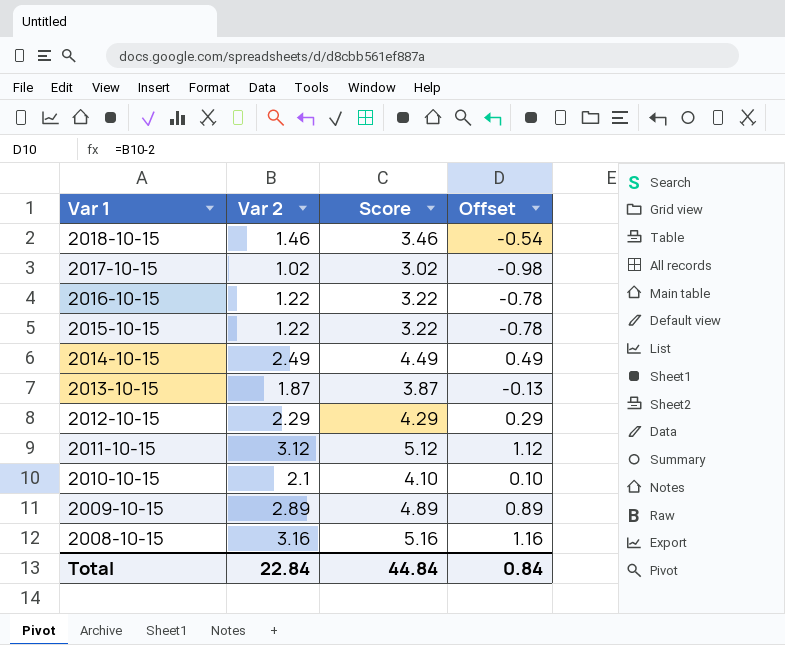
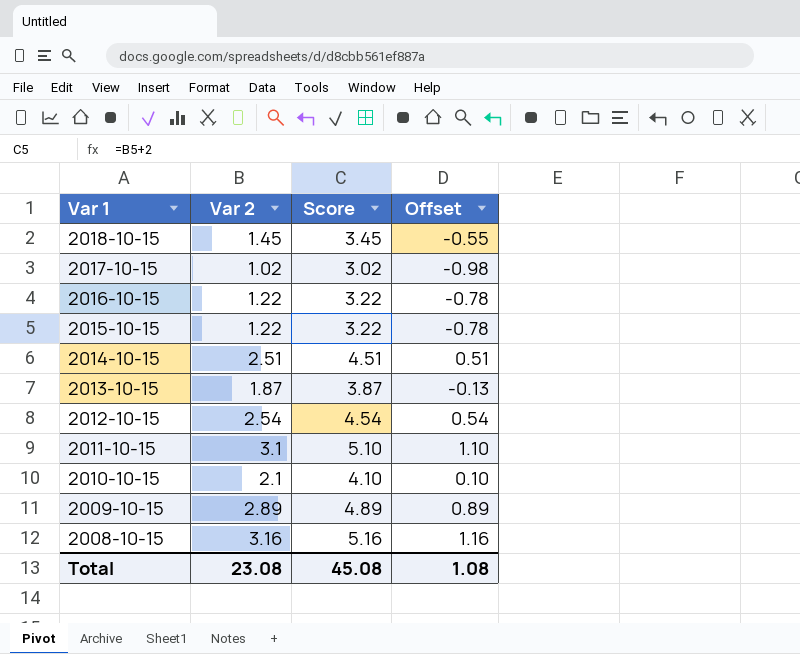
2018-10-15 | Var 2: 1.46 -> 1.45
2018-10-15 | Score: 3.46 -> 3.45
2018-10-15 | Offset: -0.54 -> -0.55
2014-10-15 | Var 2: 2.49 -> 2.51
2014-10-15 | Score: 4.49 -> 4.51
2014-10-15 | Offset: 0.49 -> 0.51
2012-10-15 | Var 2: 2.29 -> 2.54
2012-10-15 | Score: 4.29 -> 4.54
2012-10-15 | Offset: 0.29 -> 0.54
2011-10-15 | Var 2: 3.12 -> 3.1
2011-10-15 | Score: 5.12 -> 5.10
2011-10-15 | Offset: 1.12 -> 1.10
Total | Var 2: 22.84 -> 23.08
Total | Score: 44.84 -> 45.08
Total | Offset: 0.84 -> 1.08

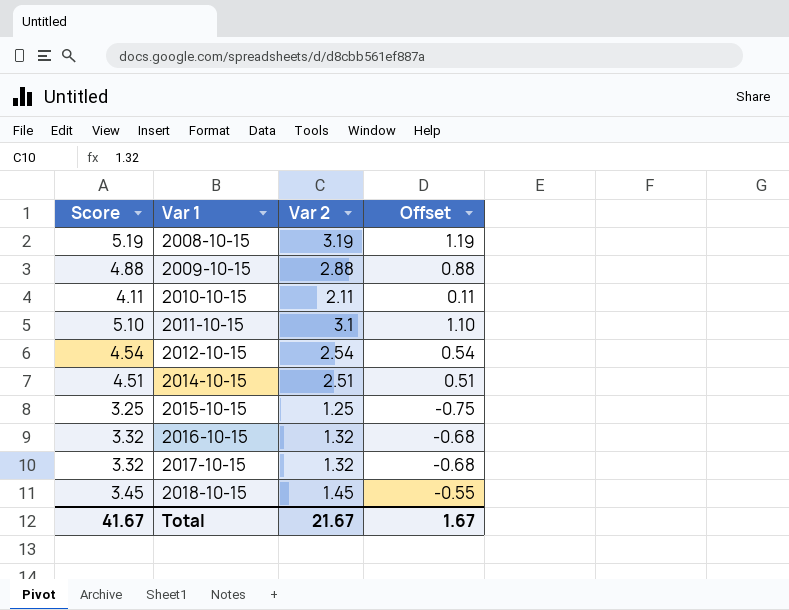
row order: Var 1 descending -> Var 1 ascending
column Score | position: 3 -> 1
row 2013-10-15: 1.87 | 3.87 | -0.13 -> none
2008-10-15 | Score: 5.16 -> 5.19
2008-10-15 | Var 2: 3.16 -> 3.19
2008-10-15 | Offset: 1.16 -> 1.19
2009-10-15 | Score: 4.89 -> 4.88
2009-10-15 | Var 2: 2.89 -> 2.88
2009-10-15 | Offset: 0.89 -> 0.88
2010-10-15 | Score: 4.10 -> 4.11
2010-10-15 | Var 2: 2.1 -> 2.11
2010-10-15 | Offset: 0.10 -> 0.11
2015-10-15 | Score: 3.22 -> 3.25
2015-10-15 | Var 2: 1.22 -> 1.25
2015-10-15 | Offset: -0.78 -> -0.75
2016-10-15 | Score: 3.22 -> 3.32
2016-10-15 | Var 2: 1.22 -> 1.32
2016-10-15 | Offset: -0.78 -> -0.68
2017-10-15 | Score: 3.02 -> 3.32
2017-10-15 | Var 2: 1.02 -> 1.32
2017-10-15 | Offset: -0.98 -> -0.68
Total | Score: 45.08 -> 41.67
Total | Var 2: 23.08 -> 21.67
Total | Offset: 1.08 -> 1.67

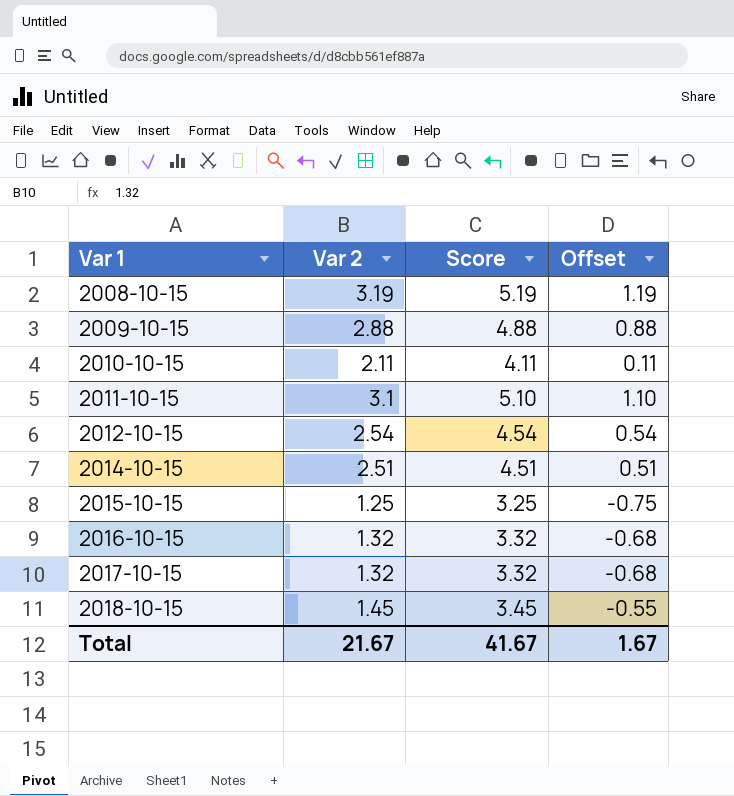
column Score | position: 1 -> 3

